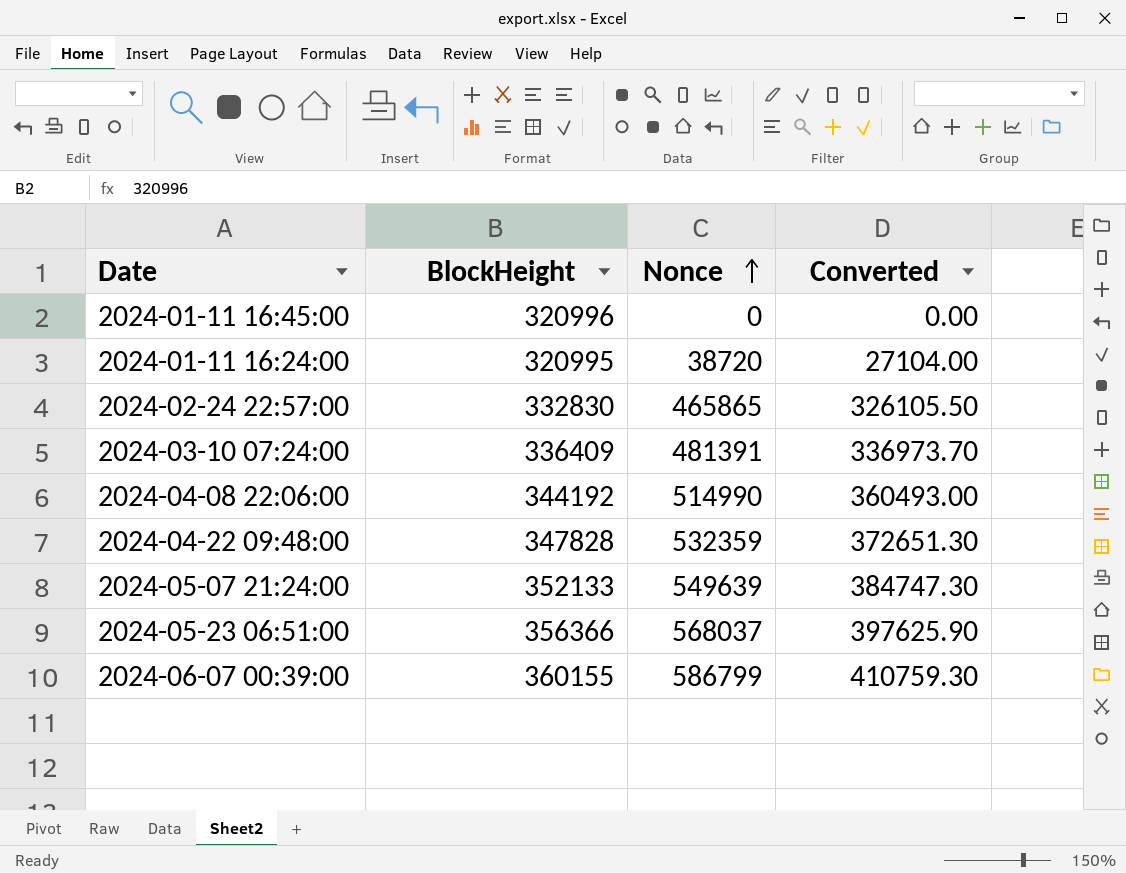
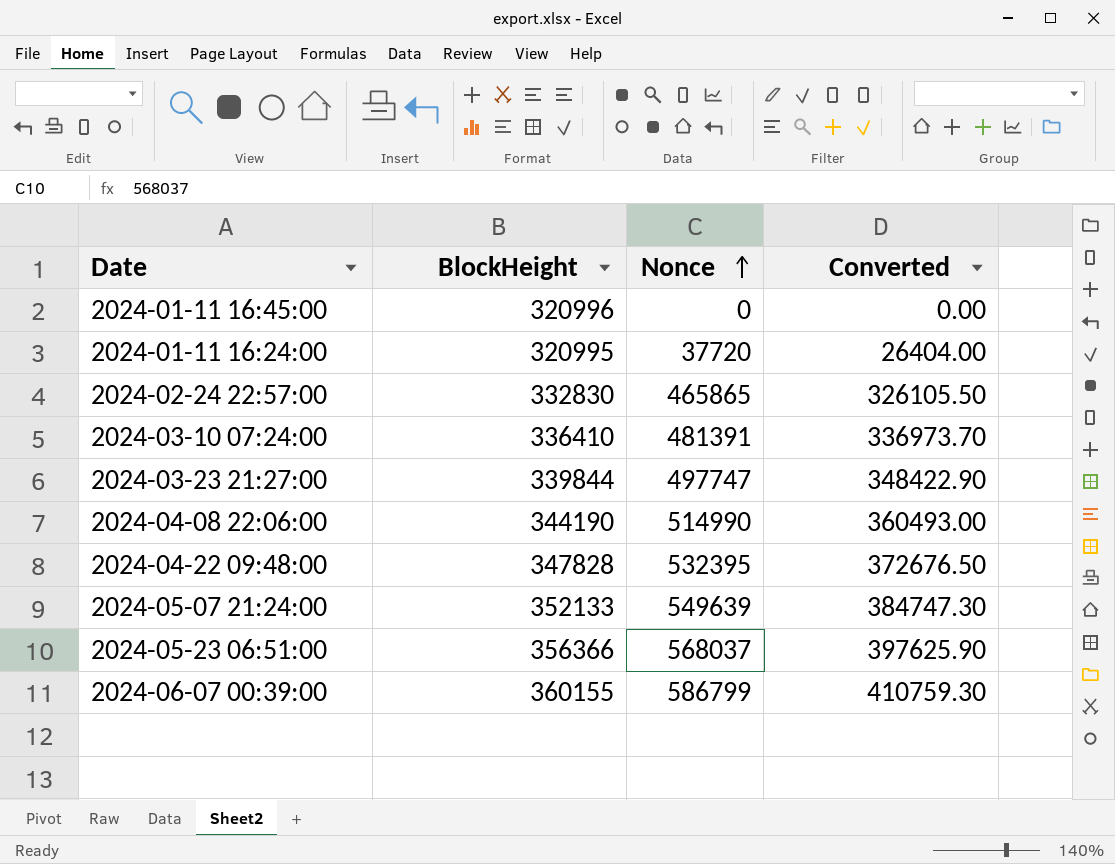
2024-01-11 16:24:00 | Nonce: 38720 -> 37720
2024-01-11 16:24:00 | Converted: 27104.00 -> 26404.00
2024-03-10 07:24:00 | BlockHeight: 336409 -> 336410
row 2024-03-23 21:27:00: none -> 339844 | 497747 | 348422.90
2024-04-08 22:06:00 | BlockHeight: 344192 -> 344190
2024-04-22 09:48:00 | Nonce: 532359 -> 532395
2024-04-22 09:48:00 | Converted: 372651.30 -> 372676.50

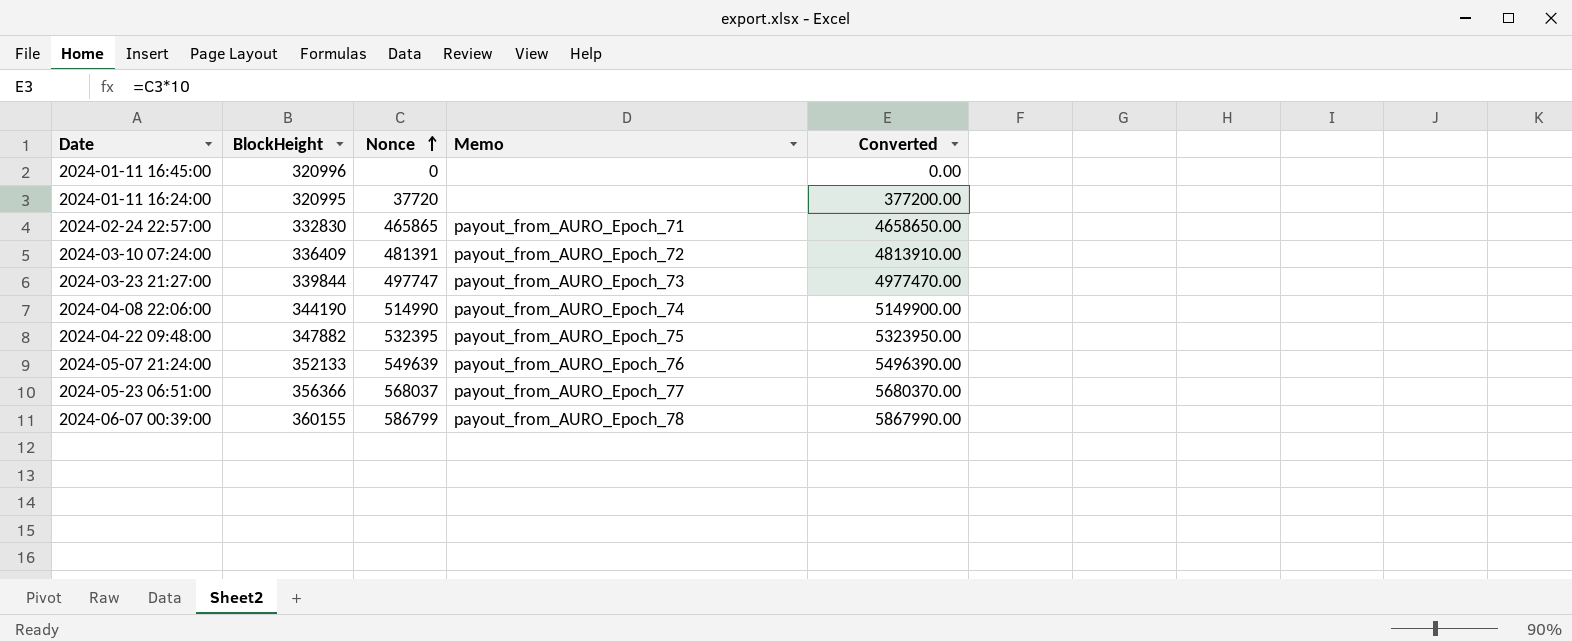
column Memo | position: none -> 4
column Converted | formula: [Nonce] * 0.7 -> [Nonce] * 10
2024-03-10 07:24:00 | BlockHeight: 336410 -> 336409
2024-04-22 09:48:00 | BlockHeight: 347828 -> 347882

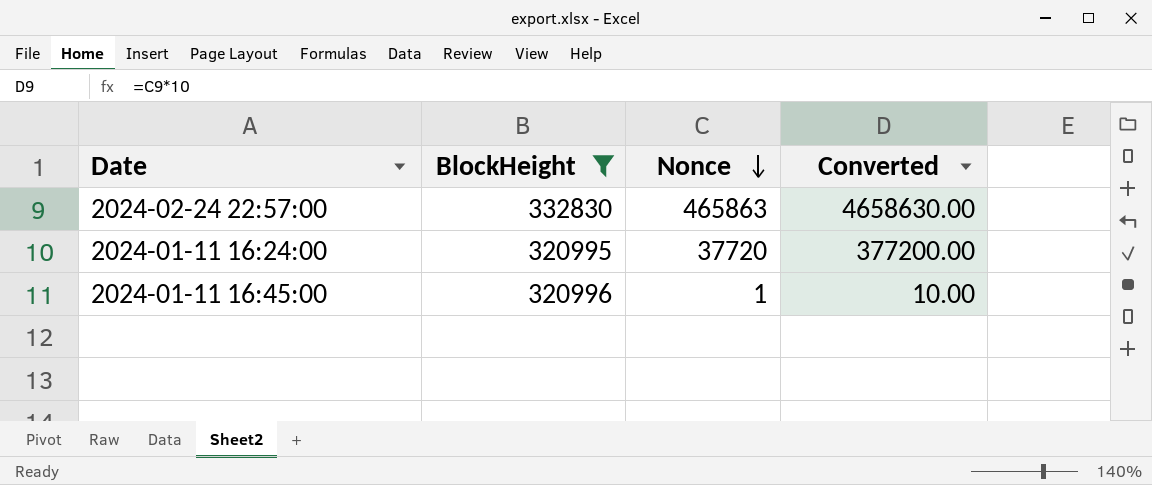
filter: none -> BlockHeight <= 332830
row order: Nonce ascending -> Nonce descending
column Memo | position: 4 -> none
2024-02-24 22:57:00 | Nonce: 465865 -> 465863
2024-02-24 22:57:00 | Converted: 4658650.00 -> 4658630.00
2024-01-11 16:45:00 | Nonce: 0 -> 1
2024-01-11 16:45:00 | Converted: 0.00 -> 10.00

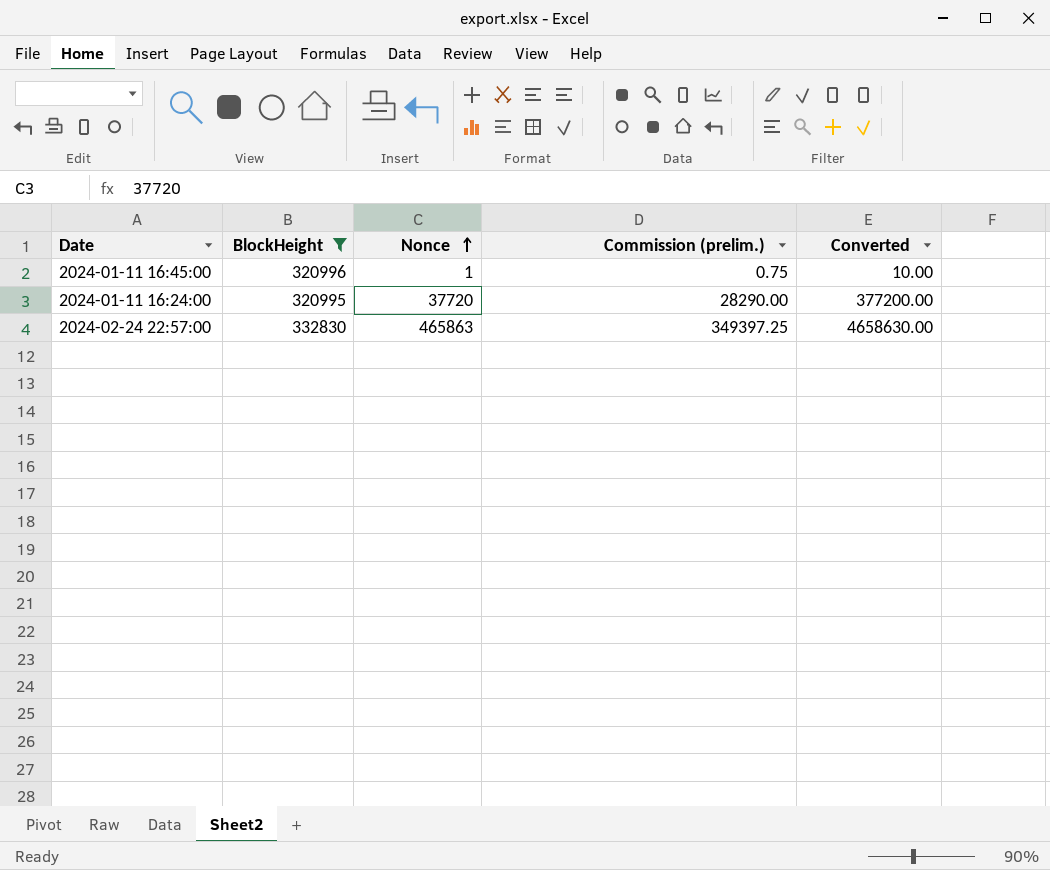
row order: Nonce descending -> Nonce ascending
column Commission (prelim.) | formula: none -> [Nonce] * 0.75

